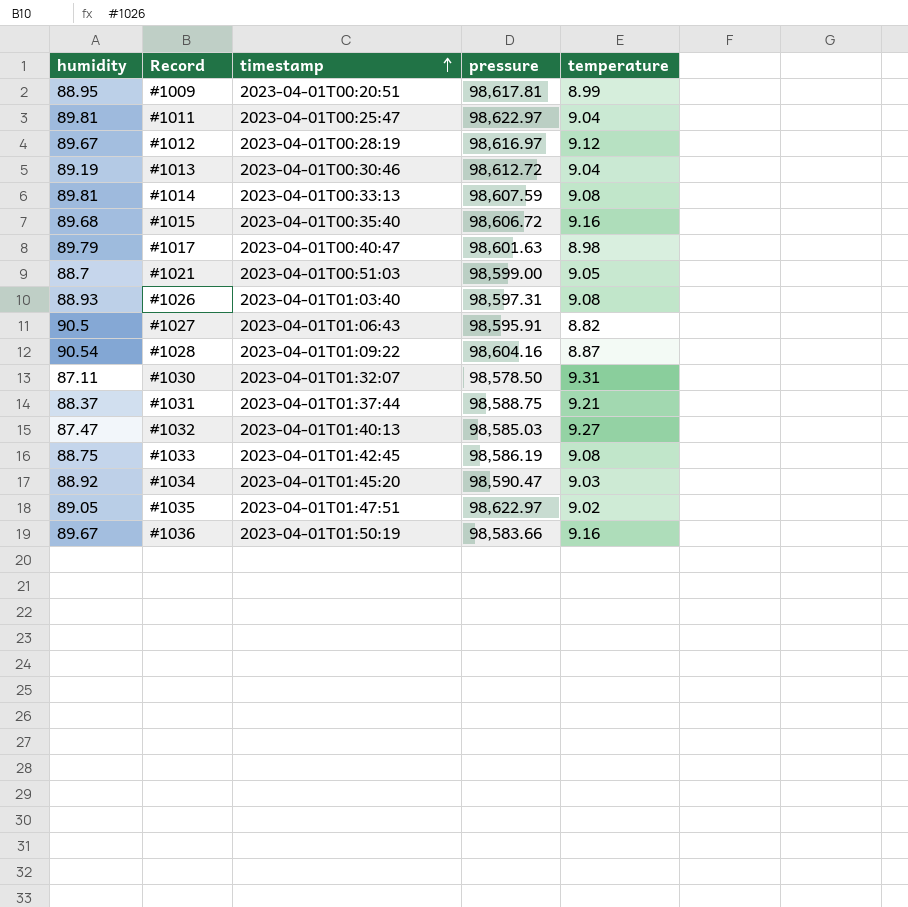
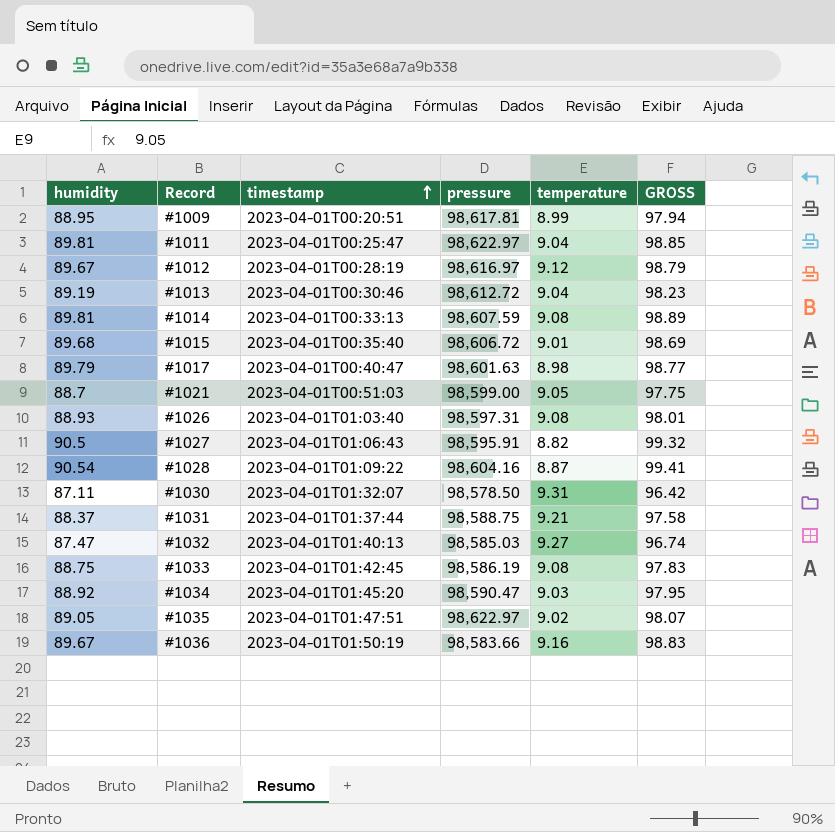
column GROSS | formula: none -> [humidity] + [temperature]
#1015 | temperature: 9.16 -> 9.01

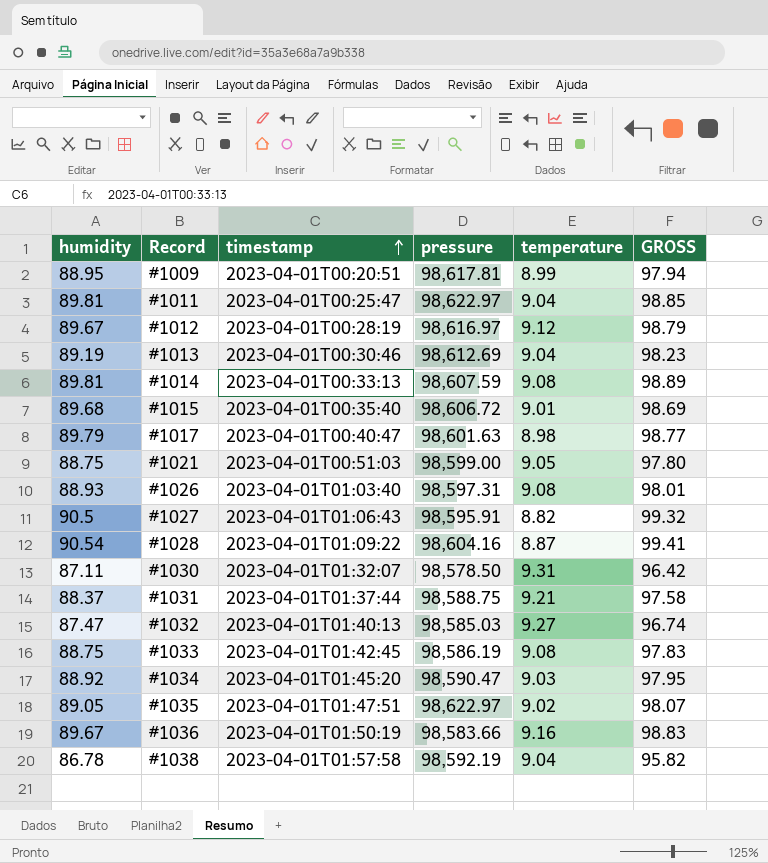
#1013 | pressure: 98,612.72 -> 98,612.69
#1021 | humidity: 88.7 -> 88.75
#1021 | GROSS: 97.75 -> 97.80
row #1038: none -> 86.78 | 2023-04-01T01:57:58 | 98,592.19 | 9.04 | 95.82

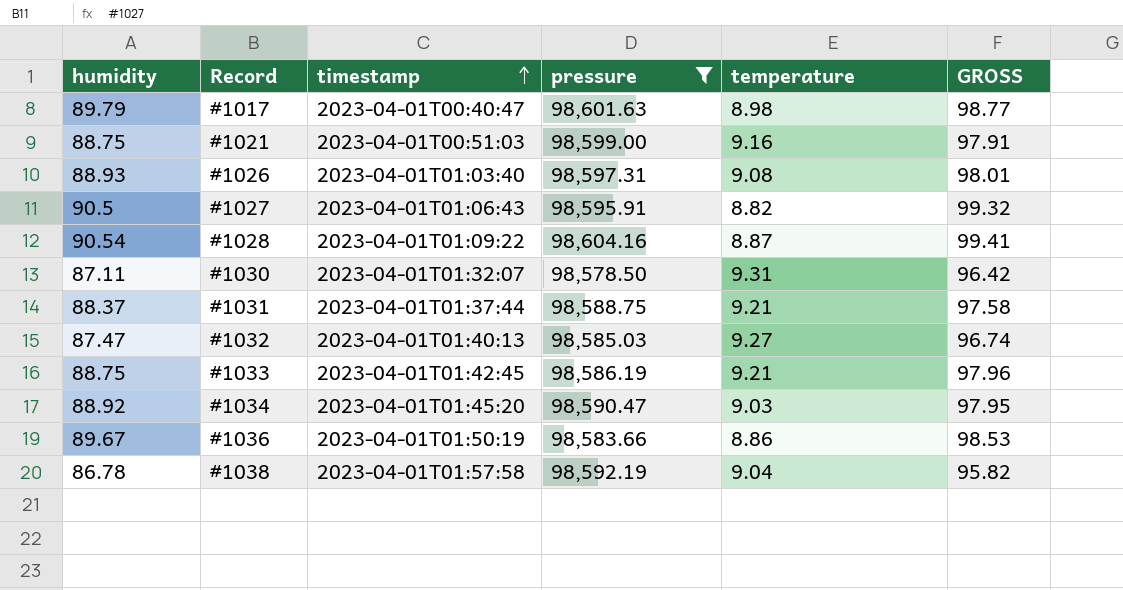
filter: none -> pressure <= 98,604.16
#1021 | temperature: 9.05 -> 9.16
#1021 | GROSS: 97.80 -> 97.91
#1033 | temperature: 9.08 -> 9.21
#1033 | GROSS: 97.83 -> 97.96
#1036 | temperature: 9.16 -> 8.86
#1036 | GROSS: 98.83 -> 98.53

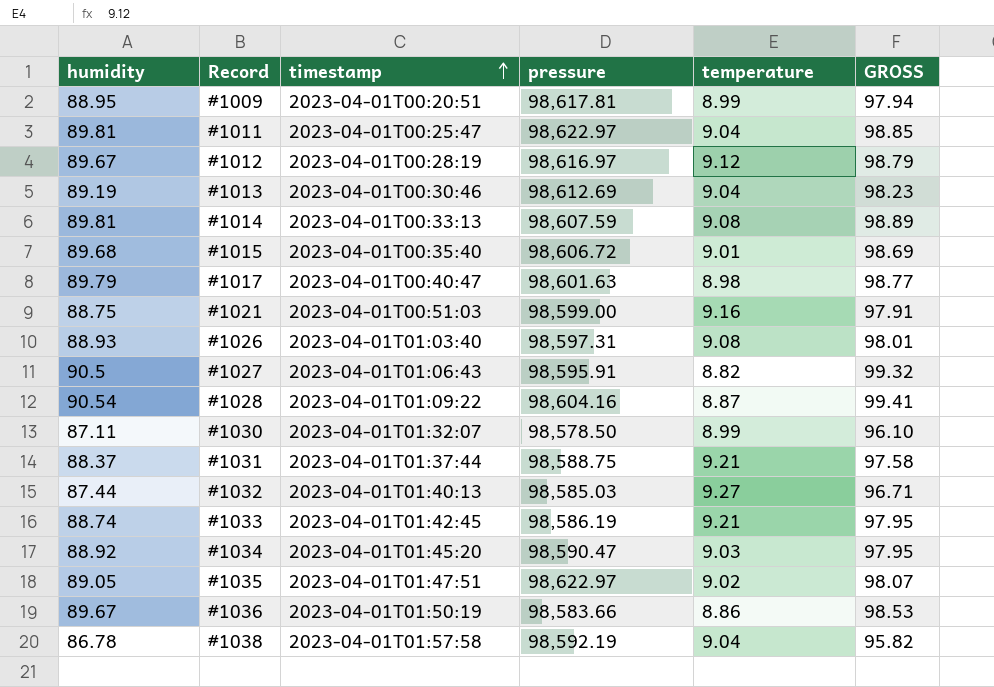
filter: pressure <= 98,604.16 -> none
#1030 | temperature: 9.31 -> 8.99
#1030 | GROSS: 96.42 -> 96.10
#1032 | humidity: 87.47 -> 87.44
#1032 | GROSS: 96.74 -> 96.71
#1033 | humidity: 88.75 -> 88.74
#1033 | GROSS: 97.96 -> 97.95

